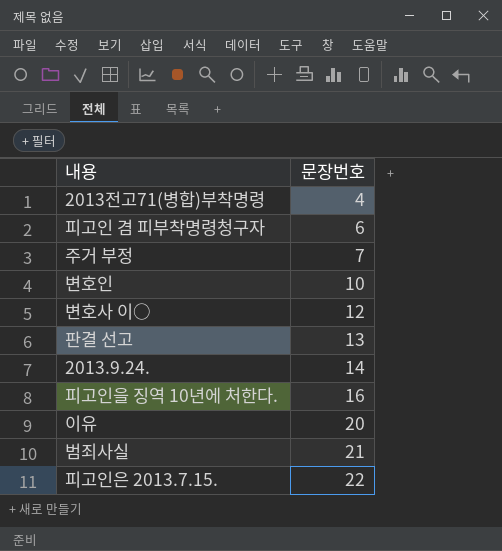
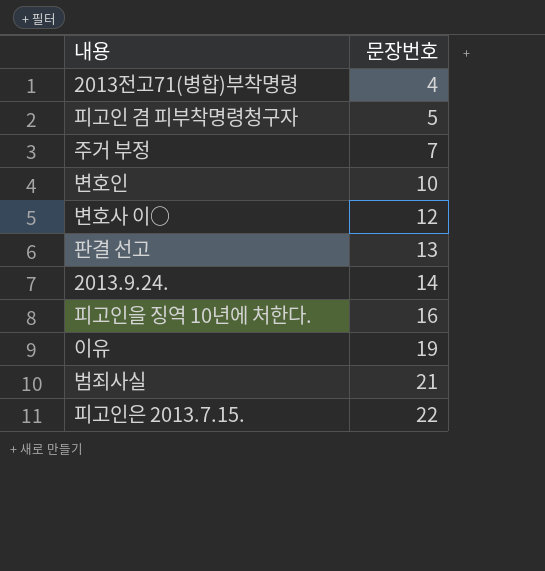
피고인 겸 피부착명령청구자 | 문장번호: 6 -> 5
이유 | 문장번호: 20 -> 19

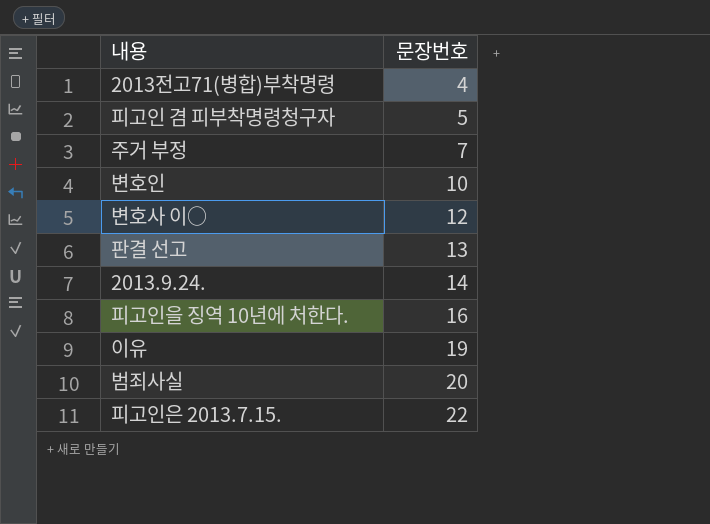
범죄사실 | 문장번호: 21 -> 20

